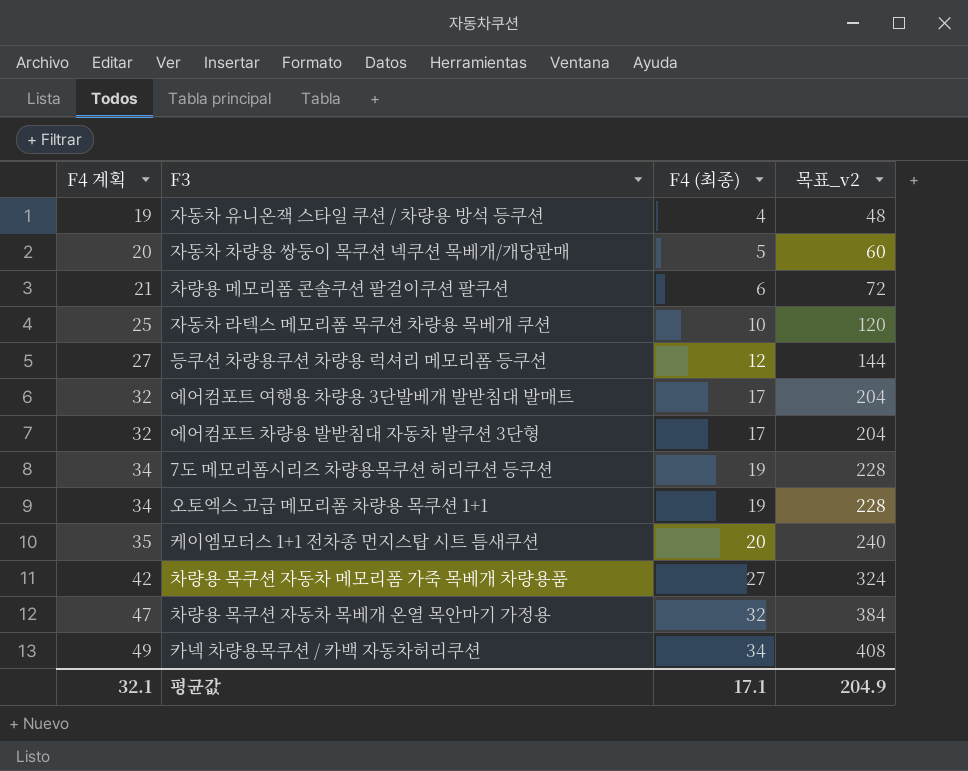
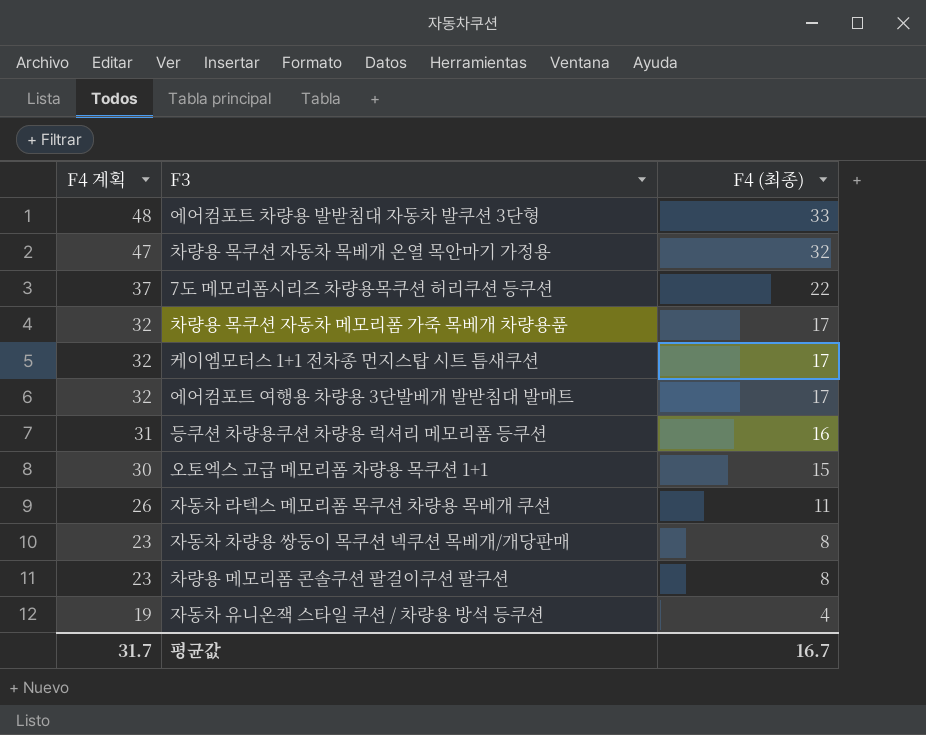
row order: F4 계획 ascending -> F4 계획 descending
column 목표_v2 | formula: [F4 (최종)] * 12 -> none
row 카넥 차량용목쿠션 / 카백 자동차허리쿠션: 49 | 34 | 408 -> none
에어컴포트 차량용 발받침대 자동차 발쿠션 3단형 | F4 계획: 32 -> 48
에어컴포트 차량용 발받침대 자동차 발쿠션 3단형 | F4 (최종): 17 -> 33
7도 메모리폼시리즈 차량용목쿠션 허리쿠션 등쿠션 | F4 계획: 34 -> 37
7도 메모리폼시리즈 차량용목쿠션 허리쿠션 등쿠션 | F4 (최종): 19 -> 22
차량용 목쿠션 자동차 메모리폼 가죽 목베개 차량용품 | F4 계획: 42 -> 32
차량용 목쿠션 자동차 메모리폼 가죽 목베개 차량용품 | F4 (최종): 27 -> 17
케이엠모터스 1+1 전차종 먼지스탑 시트 틈새쿠션 | F4 계획: 35 -> 32
케이엠모터스 1+1 전차종 먼지스탑 시트 틈새쿠션 | F4 (최종): 20 -> 17
등쿠션 차량용쿠션 차량용 럭셔리 메모리폼 등쿠션 | F4 계획: 27 -> 31
등쿠션 차량용쿠션 차량용 럭셔리 메모리폼 등쿠션 | F4 (최종): 12 -> 16
오토엑스 고급 메모리폼 차량용 목쿠션 1+1 | F4 계획: 34 -> 30
오토엑스 고급 메모리폼 차량용 목쿠션 1+1 | F4 (최종): 19 -> 15
자동차 라텍스 메모리폼 목쿠션 차량용 목베개 쿠션 | F4 계획: 25 -> 26
자동차 라텍스 메모리폼 목쿠션 차량용 목베개 쿠션 | F4 (최종): 10 -> 11
자동차 차량용 쌍둥이 목쿠션 넥쿠션 목베개/개당판매 | F4 계획: 20 -> 23
자동차 차량용 쌍둥이 목쿠션 넥쿠션 목베개/개당판매 | F4 (최종): 5 -> 8
차량용 메모리폼 콘솔쿠션 팔걸이쿠션 팔쿠션 | F4 계획: 21 -> 23
차량용 메모리폼 콘솔쿠션 팔걸이쿠션 팔쿠션 | F4 (최종): 6 -> 8
평균값 | F4 계획: 32.1 -> 31.7
평균값 | F4 (최종): 17.1 -> 16.7

